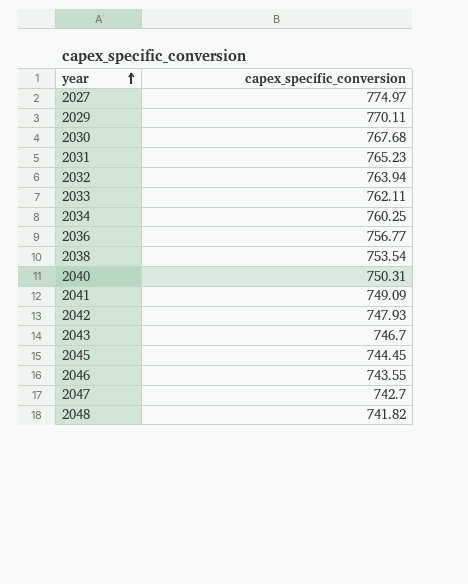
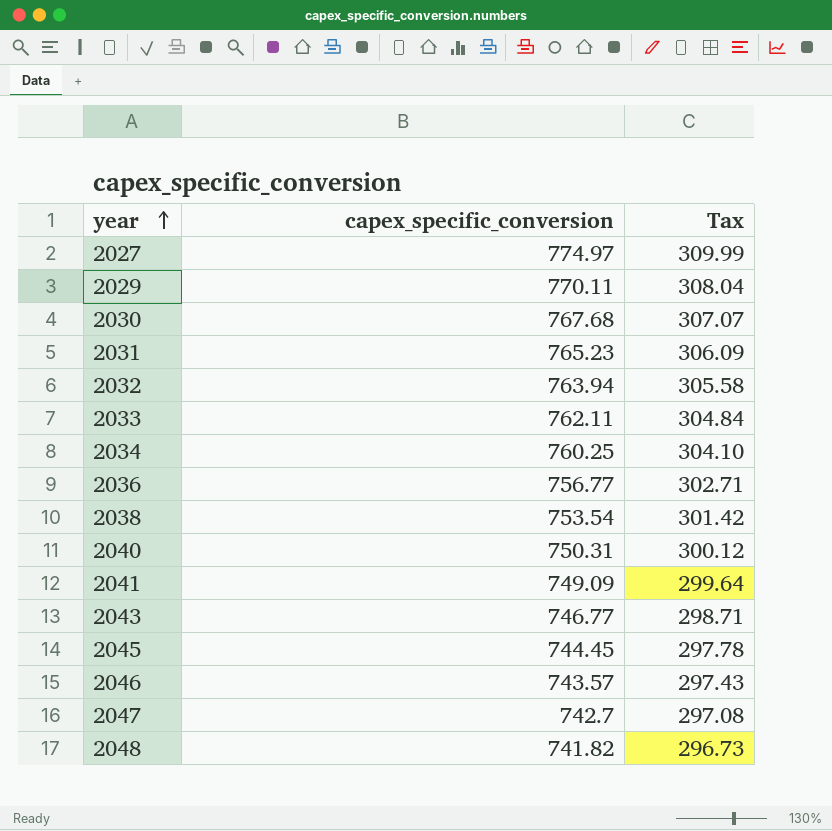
column Tax | formula: none -> [capex_specific_conversion] * 0.4
row 2042: 747.93 -> none
2043 | capex_specific_conversion: 746.7 -> 746.77
2046 | capex_specific_conversion: 743.55 -> 743.57

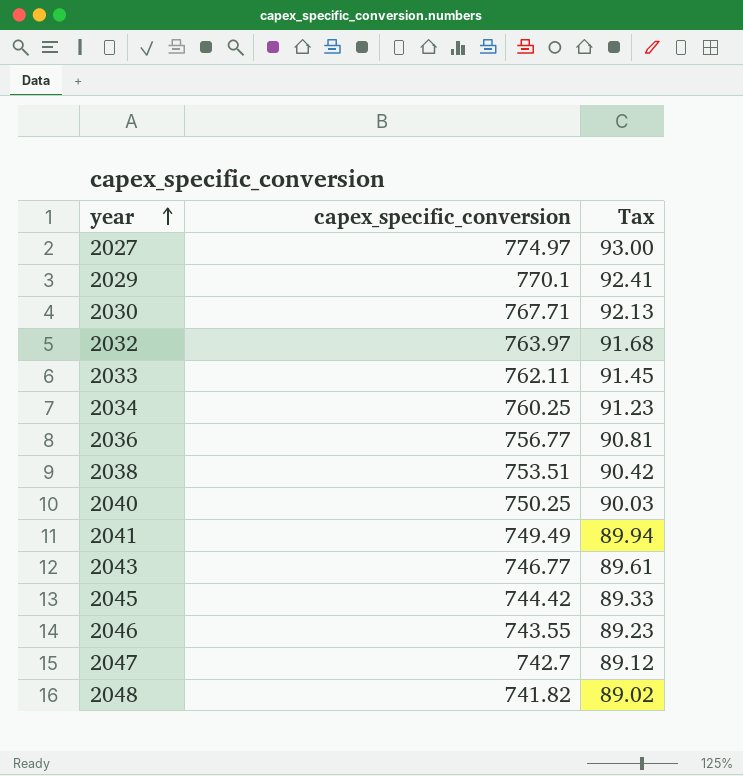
column Tax | formula: [capex_specific_conversion] * 0.4 -> [capex_specific_conversion] * 0.12
row 2031: 765.23 | 306.09 -> none
2029 | capex_specific_conversion: 770.11 -> 770.1
2030 | capex_specific_conversion: 767.68 -> 767.71
2032 | capex_specific_conversion: 763.94 -> 763.97
2038 | capex_specific_conversion: 753.54 -> 753.51
2040 | capex_specific_conversion: 750.31 -> 750.25
2041 | capex_specific_conversion: 749.09 -> 749.49
2045 | capex_specific_conversion: 744.45 -> 744.42
2046 | capex_specific_conversion: 743.57 -> 743.55

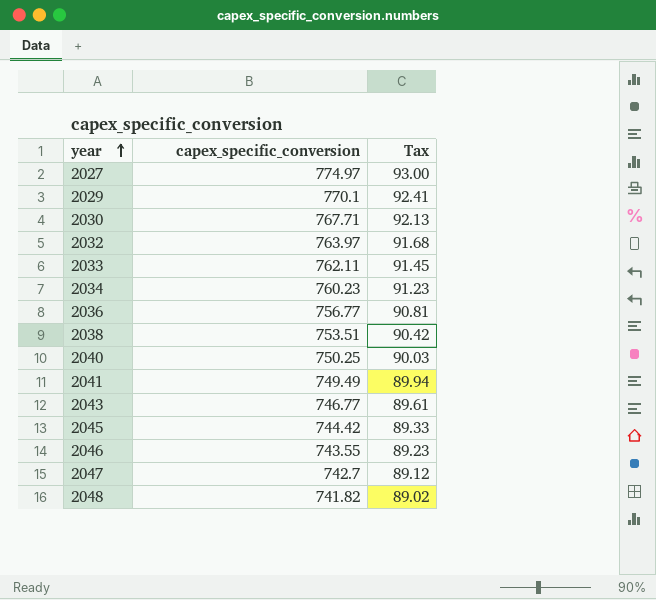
2034 | capex_specific_conversion: 760.25 -> 760.23

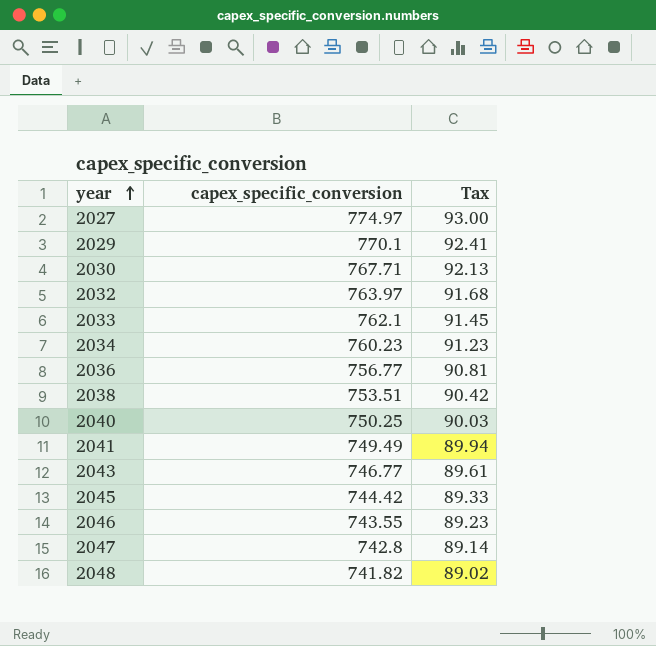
2033 | capex_specific_conversion: 762.11 -> 762.1
2047 | capex_specific_conversion: 742.7 -> 742.8
2047 | Tax: 89.12 -> 89.14

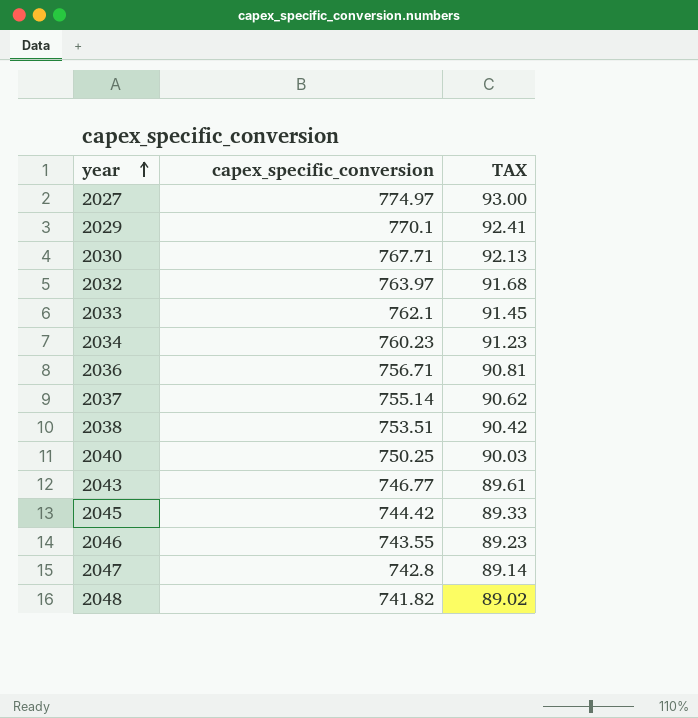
column name: Tax -> TAX
row 2041: 749.49 | 89.94 -> none
2036 | capex_specific_conversion: 756.77 -> 756.71
row 2037: none -> 755.14 | 90.62

